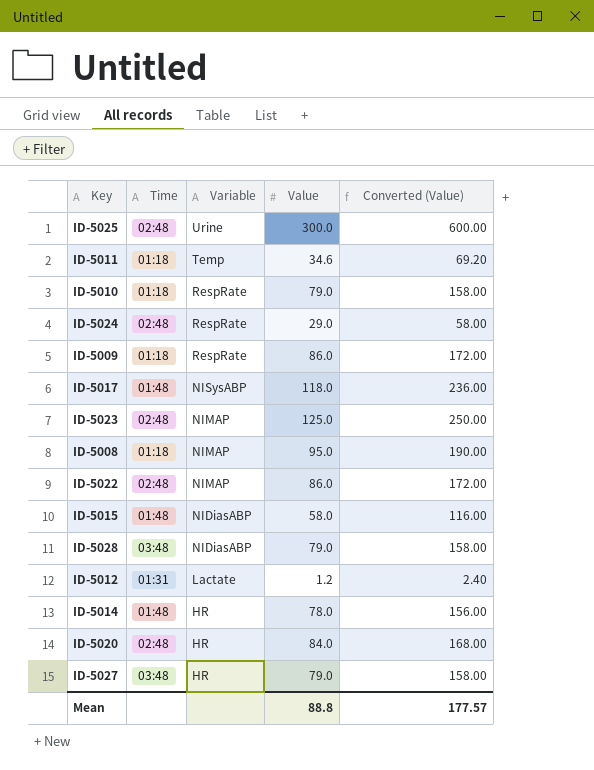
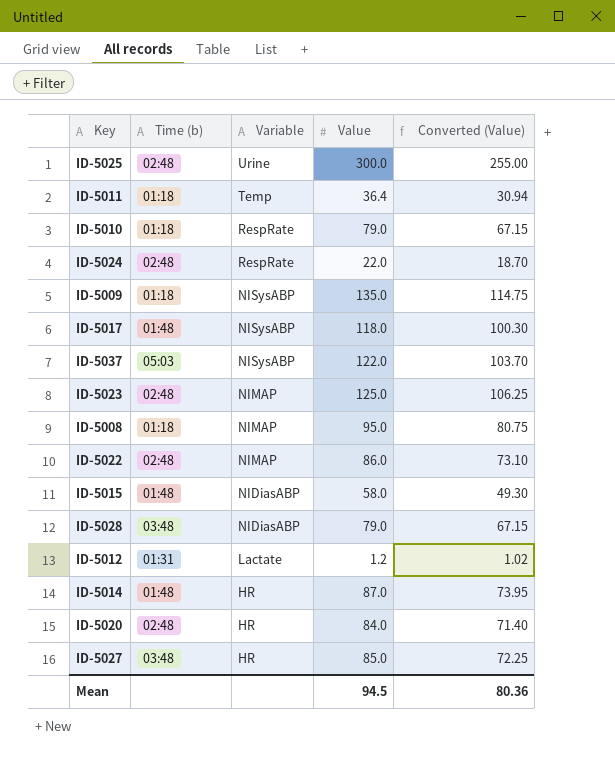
column name: Time -> Time (b)
column Converted (Value) | formula: [Value] * 2 -> [Value] * 0.85
ID-5011 | Value: 34.6 -> 36.4
ID-5024 | Value: 29.0 -> 22.0
ID-5009 | Variable: RespRate -> NISysABP
ID-5009 | Value: 86.0 -> 135.0
row ID-5037: none -> 05:03 | NISysABP | 122.0 | 103.70
ID-5014 | Value: 78.0 -> 87.0
ID-5027 | Value: 79.0 -> 85.0
Mean | Value: 88.8 -> 94.5
Mean | Converted (Value): 177.57 -> 80.36

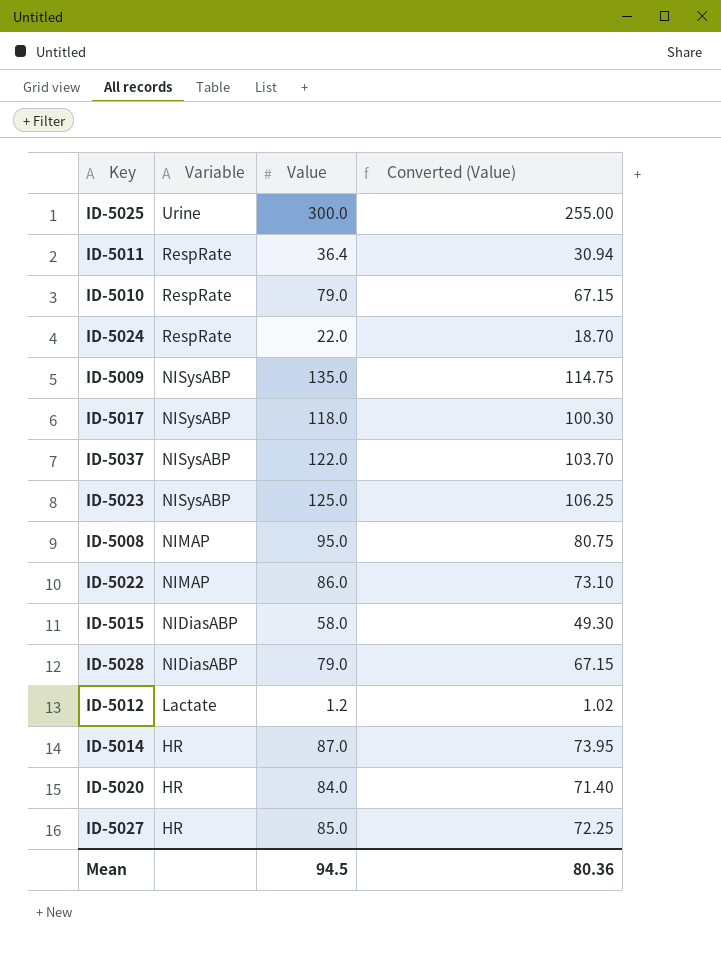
column Time (b) | position: 2 -> none
ID-5011 | Variable: Temp -> RespRate
ID-5023 | Variable: NIMAP -> NISysABP

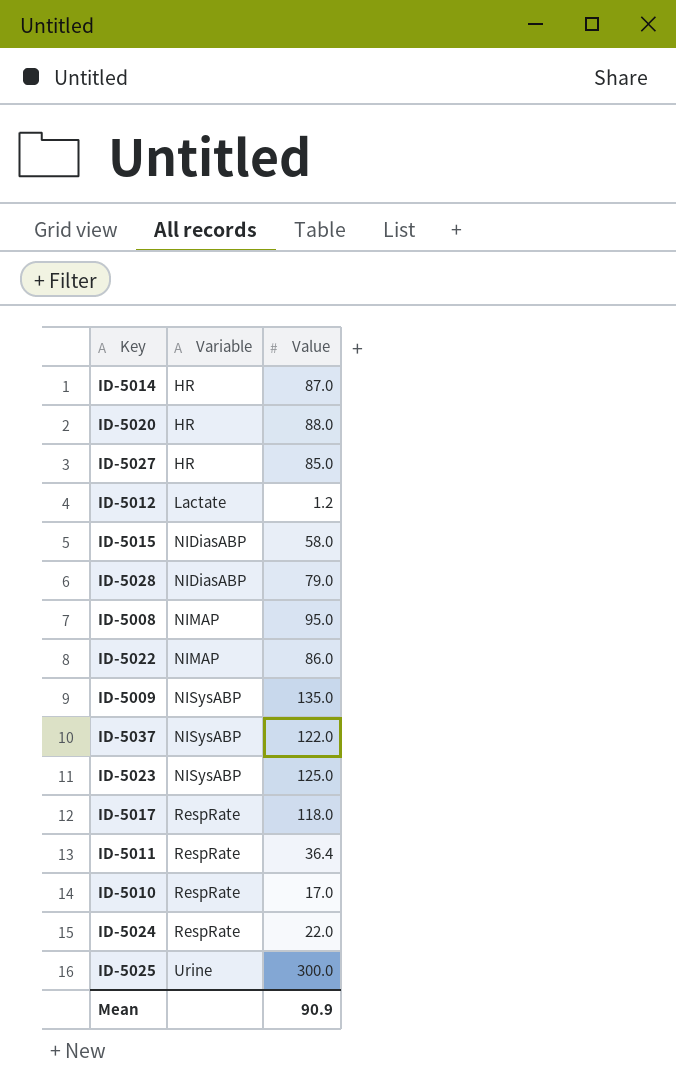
row order: Variable descending -> Variable ascending
column Converted (Value) | formula: [Value] * 0.85 -> none
ID-5020 | Value: 84.0 -> 88.0
ID-5017 | Variable: NISysABP -> RespRate
ID-5010 | Value: 79.0 -> 17.0
Mean | Value: 94.5 -> 90.9

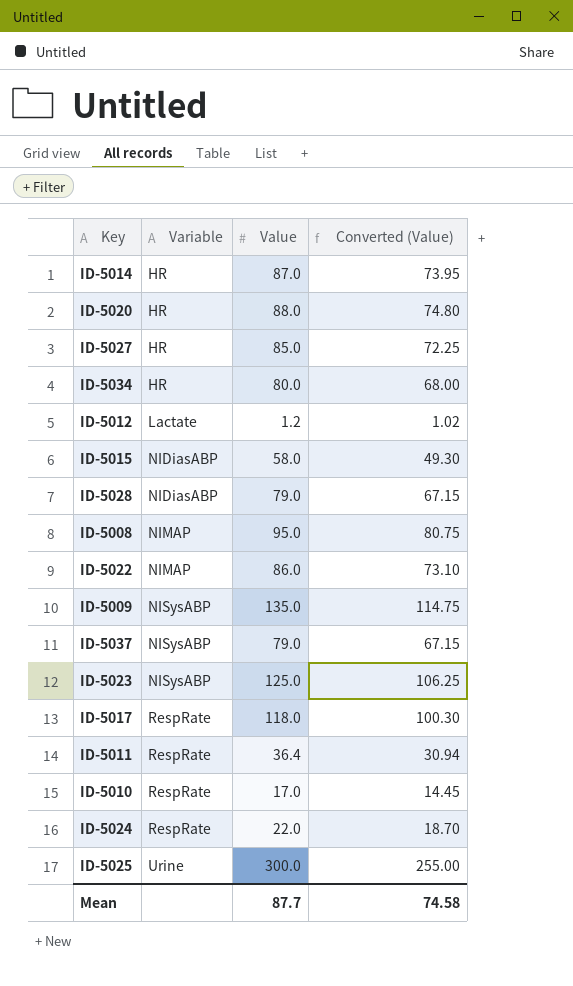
column Converted (Value) | formula: none -> [Value] * 0.85
row ID-5034: none -> HR | 80.0 | 68.00
ID-5037 | Value: 122.0 -> 79.0
Mean | Value: 90.9 -> 87.7

